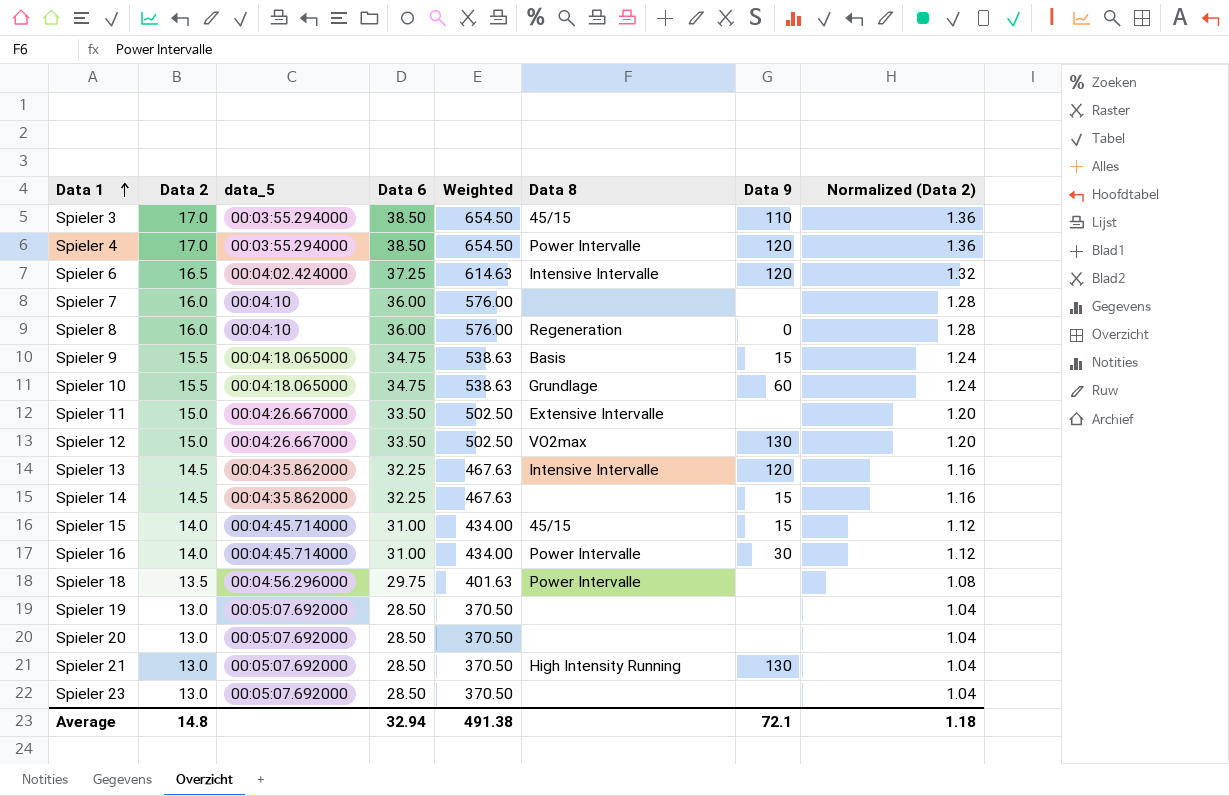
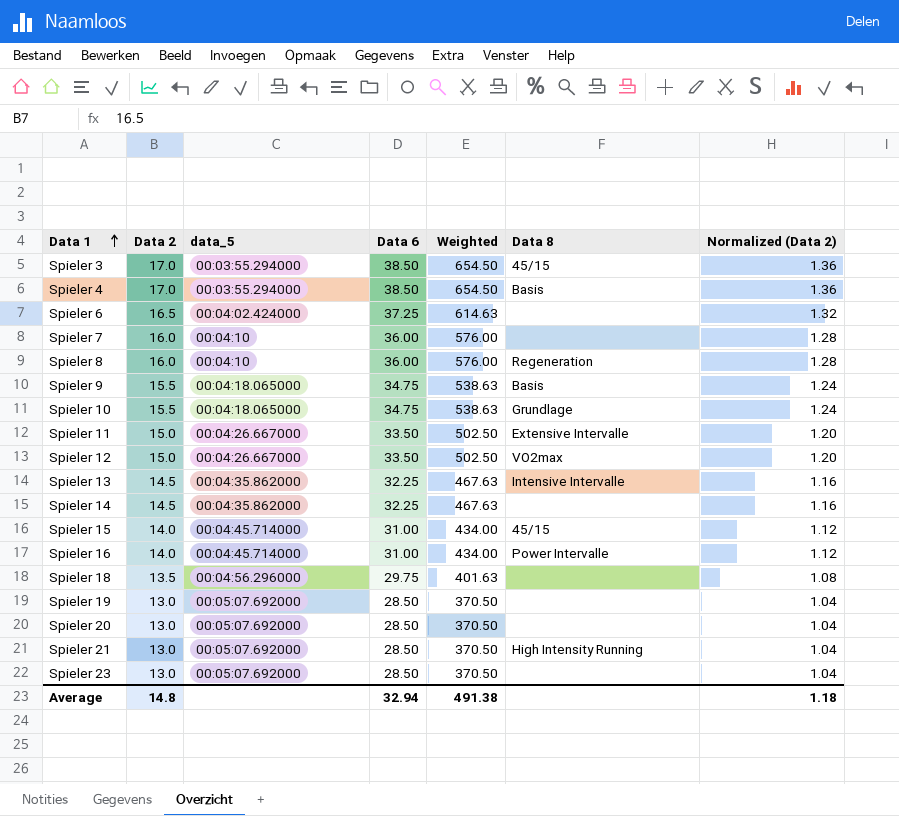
column Data 9 | position: 7 -> none
Spieler 4 | Data 8: Power Intervalle -> Basis
Spieler 6 | Data 8: Intensive Intervalle -> none
Spieler 18 | Data 8: Power Intervalle -> none

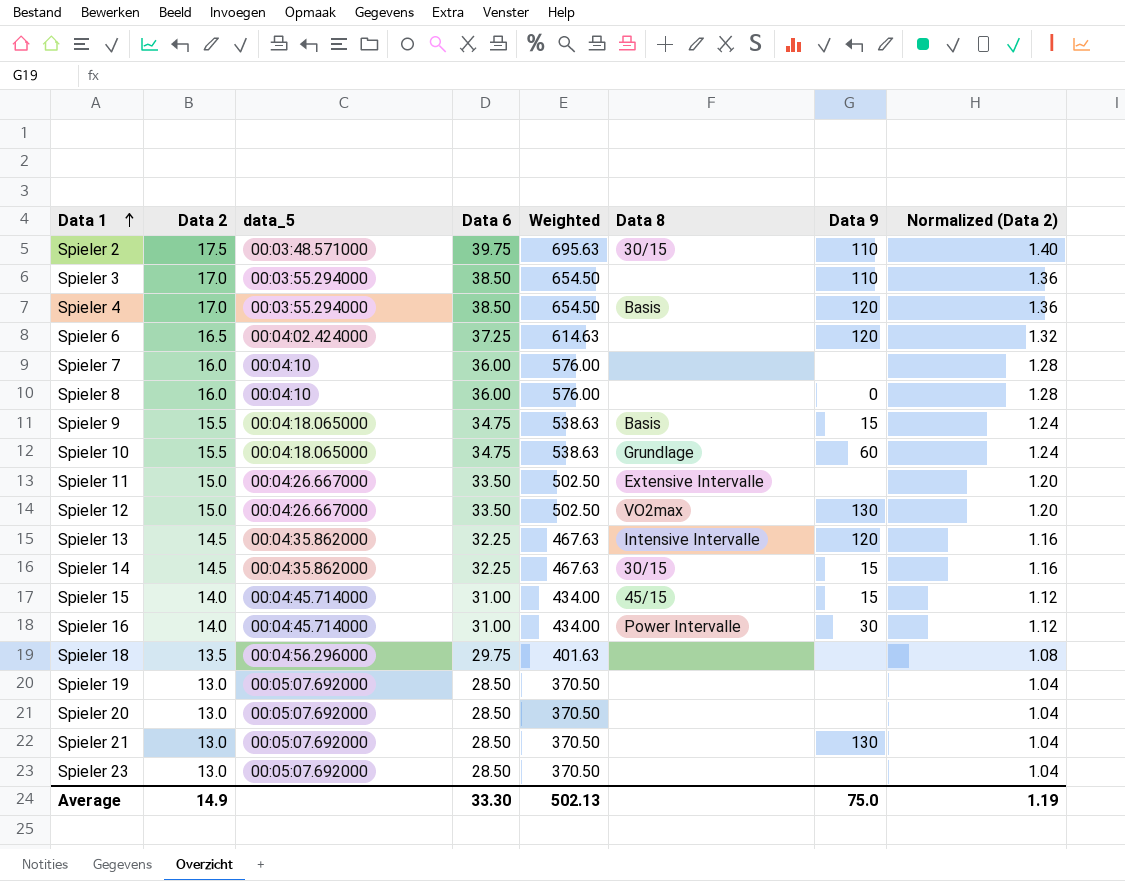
column Data 9 | position: none -> 7
row Spieler 2: none -> 17.5 | 00:03:48.571000 | 39.75 | 695.63 | 30/15 | 110 | 1.40
Spieler 3 | Data 8: 45/15 -> none
Spieler 8 | Data 8: Regeneration -> none
Spieler 14 | Data 8: none -> 30/15
Spieler 21 | Data 8: High Intensity Running -> none
Average | Data 2: 14.8 -> 14.9
Average | Data 6: 32.94 -> 33.30
Average | Weighted: 491.38 -> 502.13
Average | Normalized (Data 2): 1.18 -> 1.19

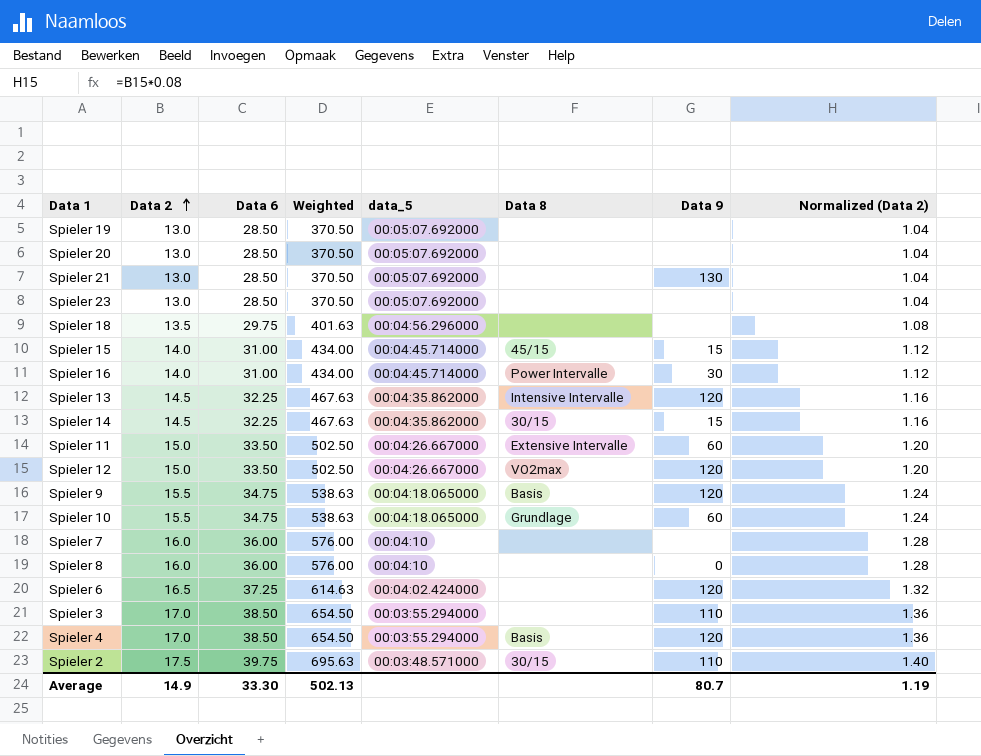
row order: Data 1 ascending -> Data 2 ascending
column data_5 | position: 3 -> 5
Spieler 11 | Data 9: none -> 60
Spieler 12 | Data 9: 130 -> 120
Spieler 9 | Data 9: 15 -> 120
Average | Data 9: 75.0 -> 80.7

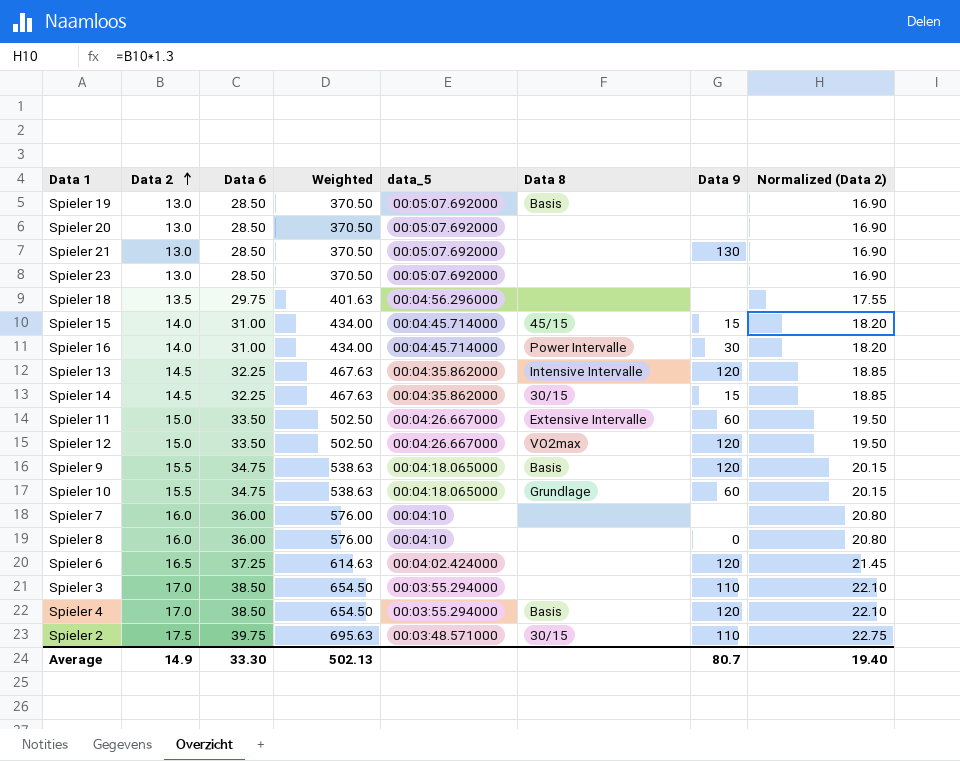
column Normalized (Data 2) | formula: [Data 2] * 0.08 -> [Data 2] * 1.3
Spieler 19 | Data 8: none -> Basis
Average | Normalized (Data 2): 1.19 -> 19.40

